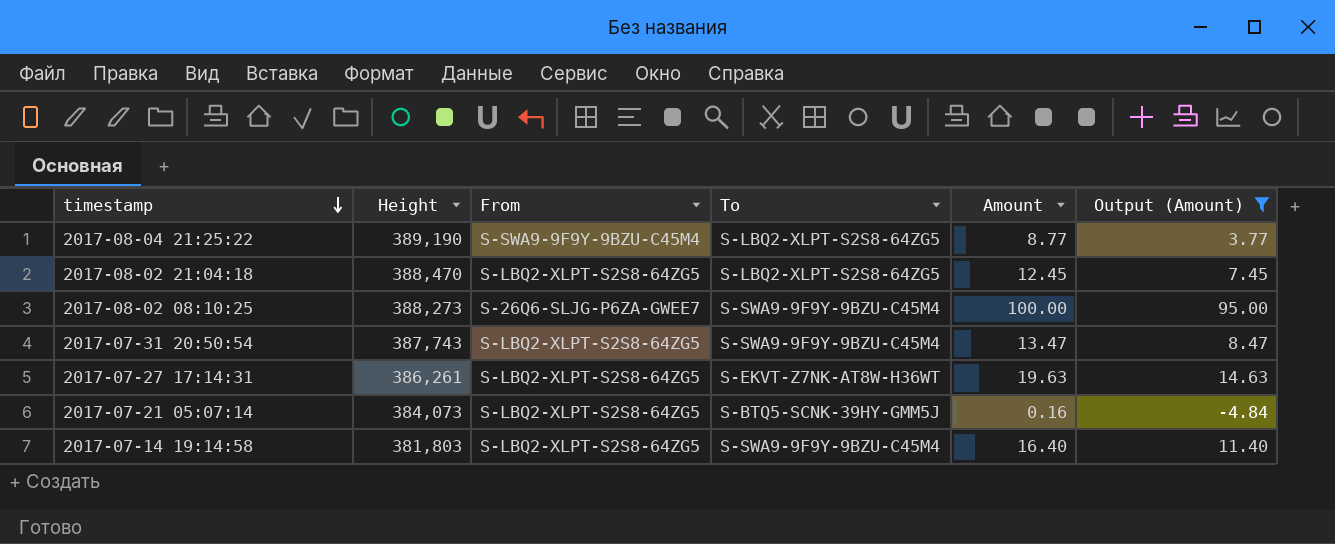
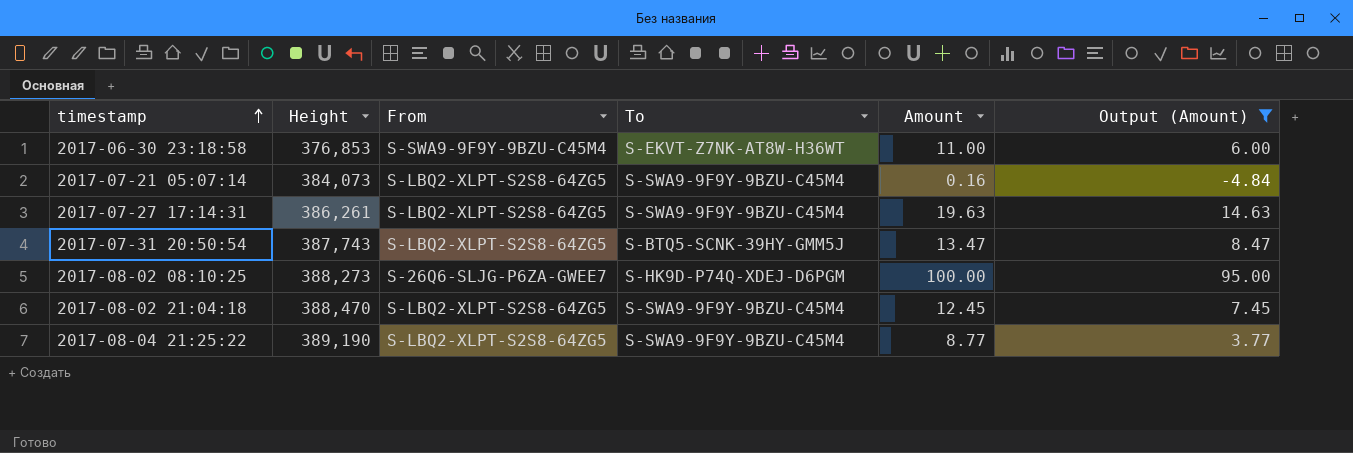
row order: timestamp descending -> timestamp ascending
row 2017-07-14 19:14:58: 381,803 | S-LBQ2-XLPT-S2S8-64ZG5 | S-SWA9-9F9Y-9BZU-C45M4 | 16.40 | 11.40 -> none
row 2017-06-30 23:18:58: none -> 376,853 | S-SWA9-9F9Y-9BZU-C45M4 | S-EKVT-Z7NK-AT8W-H36WT | 11.00 | 6.00
2017-07-21 05:07:14 | To: S-BTQ5-SCNK-39HY-GMM5J -> S-SWA9-9F9Y-9BZU-C45M4
2017-07-27 17:14:31 | To: S-EKVT-Z7NK-AT8W-H36WT -> S-SWA9-9F9Y-9BZU-C45M4
2017-07-31 20:50:54 | To: S-SWA9-9F9Y-9BZU-C45M4 -> S-BTQ5-SCNK-39HY-GMM5J
2017-08-02 08:10:25 | To: S-SWA9-9F9Y-9BZU-C45M4 -> S-HK9D-P74Q-XDEJ-D6PGM
2017-08-02 21:04:18 | To: S-LBQ2-XLPT-S2S8-64ZG5 -> S-SWA9-9F9Y-9BZU-C45M4
2017-08-04 21:25:22 | From: S-SWA9-9F9Y-9BZU-C45M4 -> S-LBQ2-XLPT-S2S8-64ZG5
2017-08-04 21:25:22 | To: S-LBQ2-XLPT-S2S8-64ZG5 -> S-SWA9-9F9Y-9BZU-C45M4

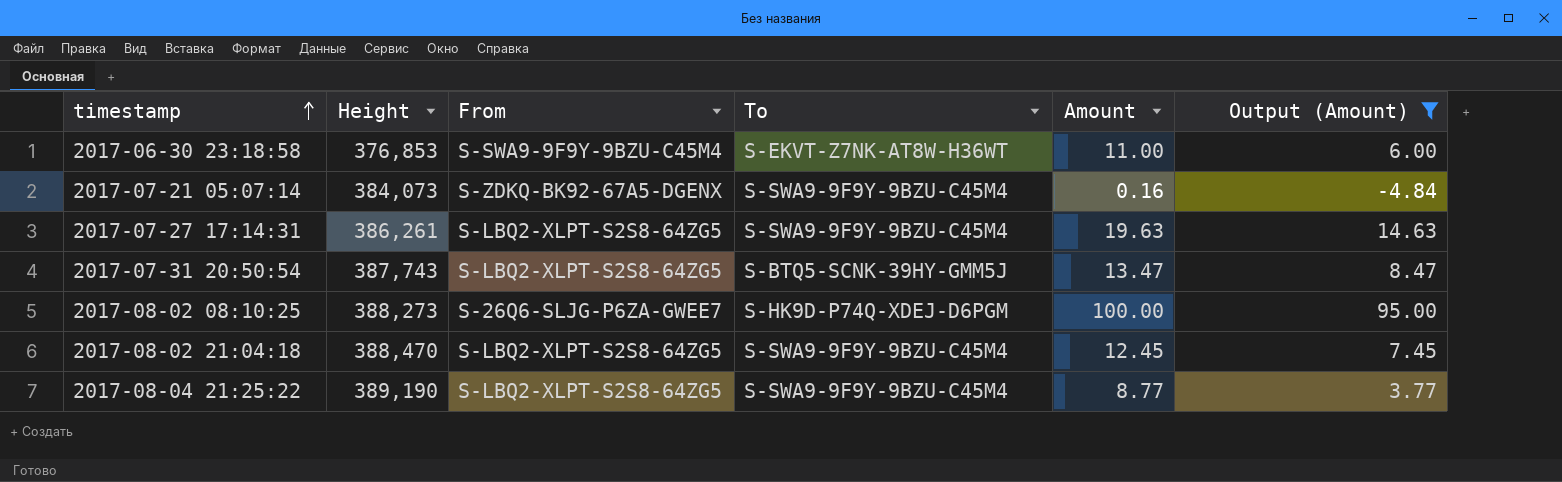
2017-07-21 05:07:14 | From: S-LBQ2-XLPT-S2S8-64ZG5 -> S-ZDKQ-BK92-67A5-DGENX

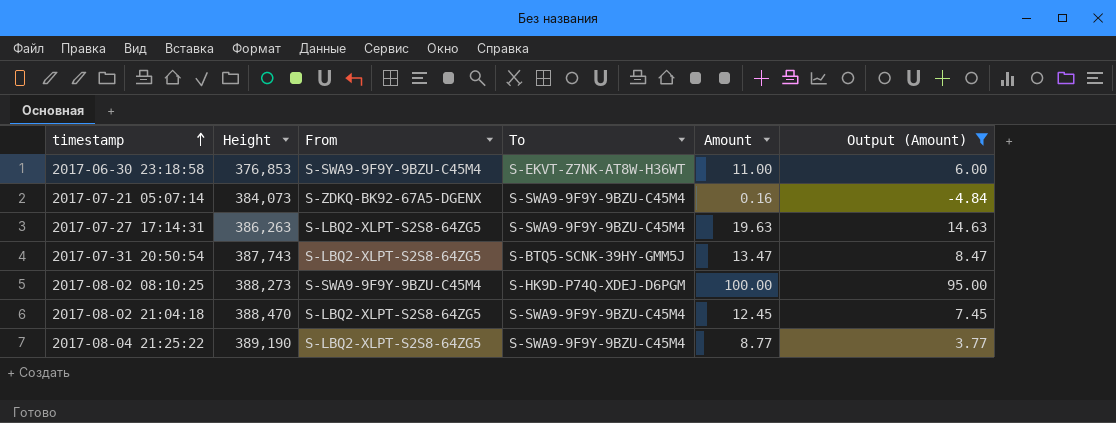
2017-07-27 17:14:31 | Height: 386,261 -> 386,263
2017-08-02 08:10:25 | From: S-26Q6-SLJG-P6ZA-GWEE7 -> S-SWA9-9F9Y-9BZU-C45M4

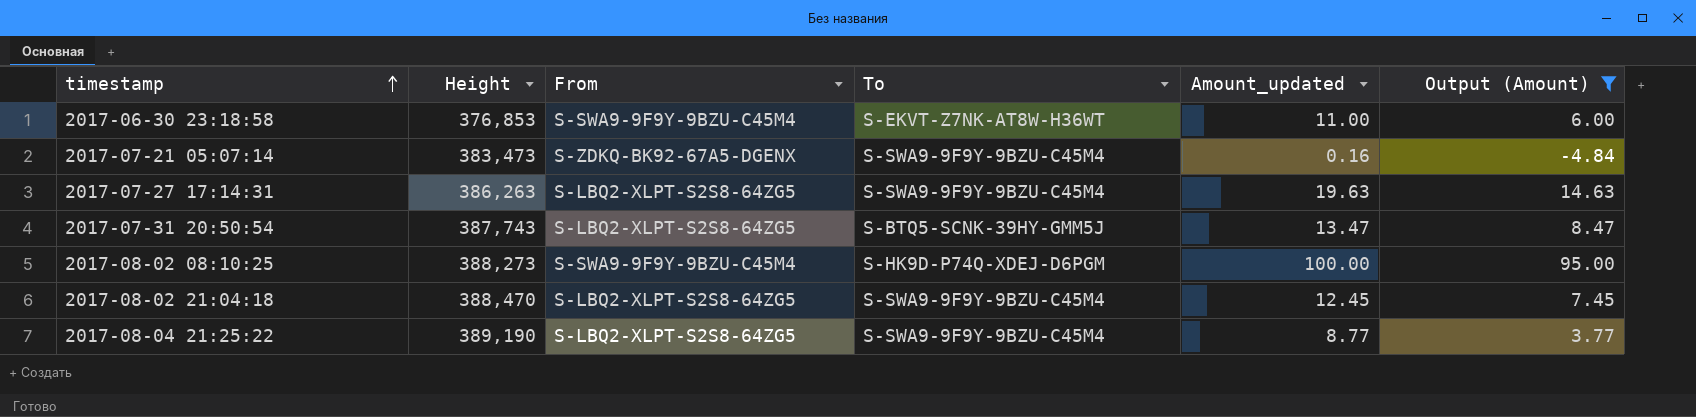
column name: Amount -> Amount_updated
2017-07-21 05:07:14 | Height: 384,073 -> 383,473

